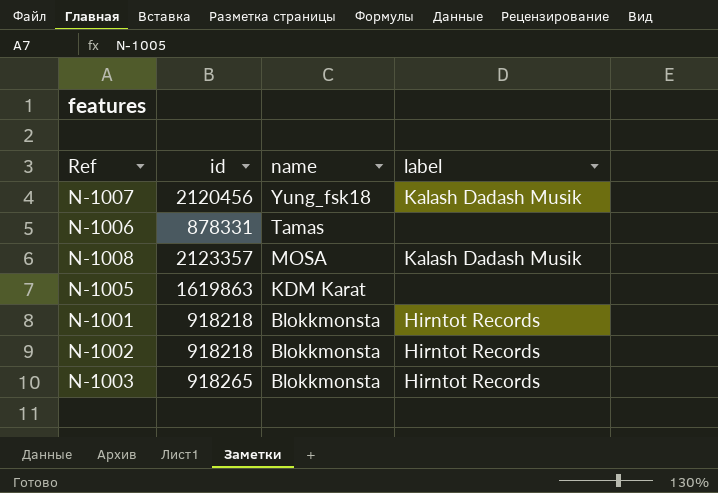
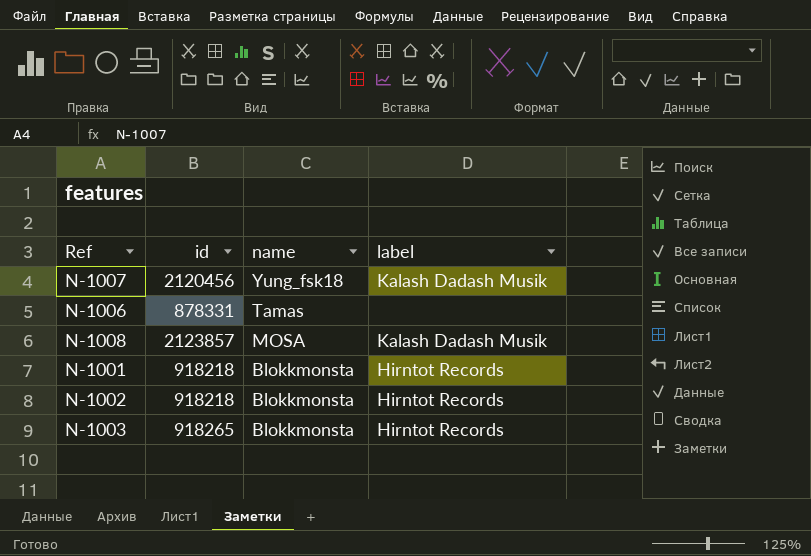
row N-1005: 1619863 | KDM Karat | none -> none
N-1008 | id: 2123357 -> 2123857

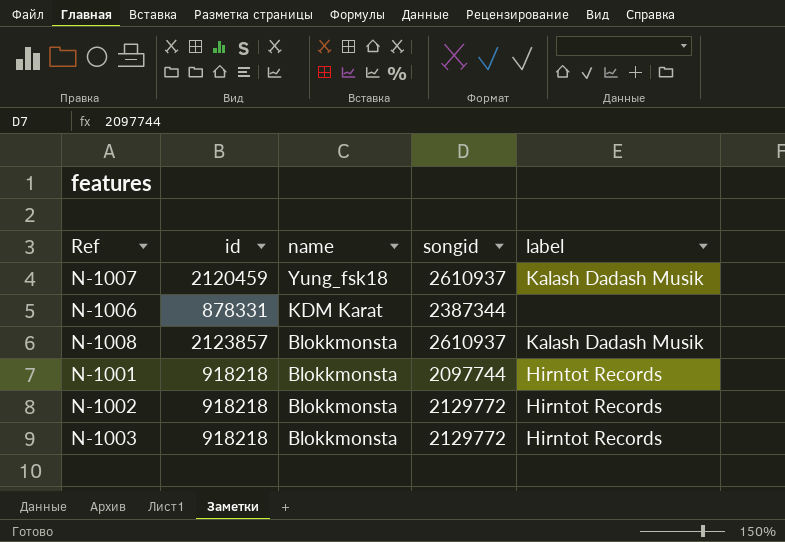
column songid | position: none -> 4
N-1007 | id: 2120456 -> 2120459
N-1006 | name: Tamas -> KDM Karat
N-1008 | name: MOSA -> Blokkmonsta
N-1003 | id: 918265 -> 918218

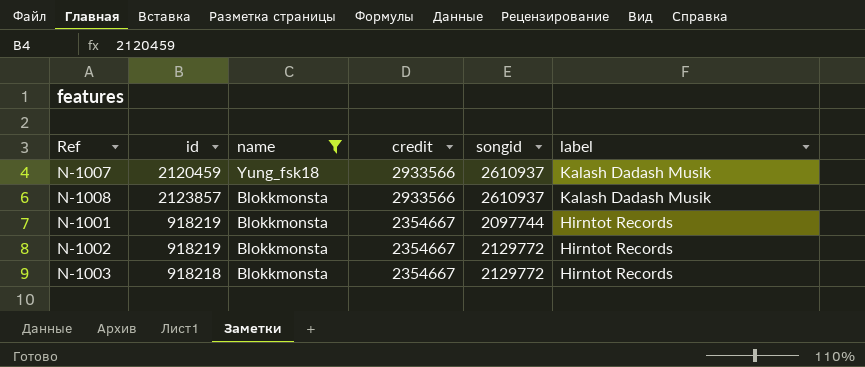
filter: none -> name != KDM Karat
column credit | position: none -> 4
N-1001 | id: 918218 -> 918219
N-1002 | id: 918218 -> 918219

